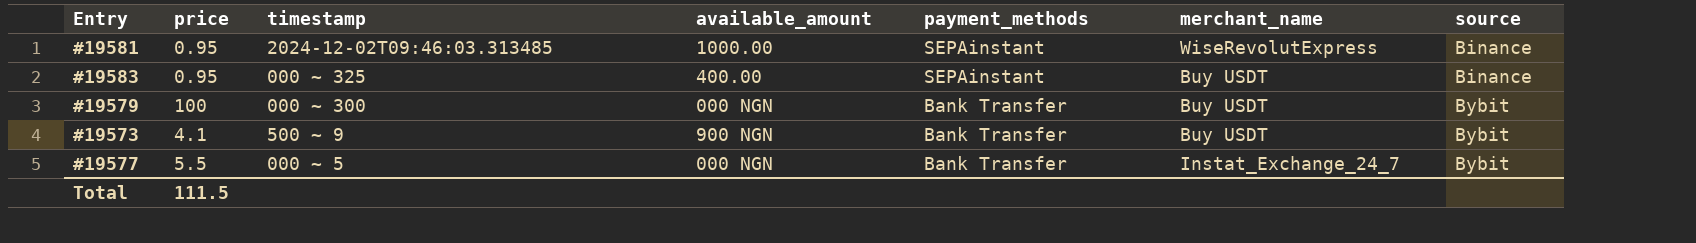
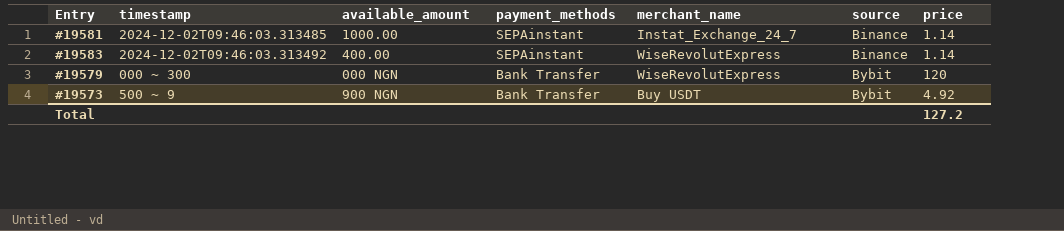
column price | position: 2 -> 7
row #19577: 5.5 | 000 ~ 5 | 000 NGN | Bank Transfer | Instat_Exchange_24_7 | Bybit -> none
#19581 | merchant_name: WiseRevolutExpress -> Instat_Exchange_24_7
#19581 | price: 0.95 -> 1.14
#19583 | timestamp: 000 ~ 325 -> 2024-12-02T09:46:03.313492
#19583 | merchant_name: Buy USDT -> WiseRevolutExpress
#19583 | price: 0.95 -> 1.14
#19579 | merchant_name: Buy USDT -> WiseRevolutExpress
#19579 | price: 100 -> 120
#19573 | price: 4.1 -> 4.92
Total | price: 111.5 -> 127.2

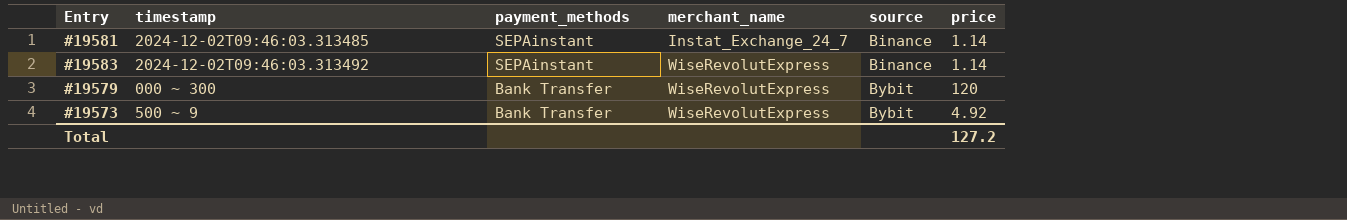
column available_amount | position: 3 -> none
#19573 | merchant_name: Buy USDT -> WiseRevolutExpress

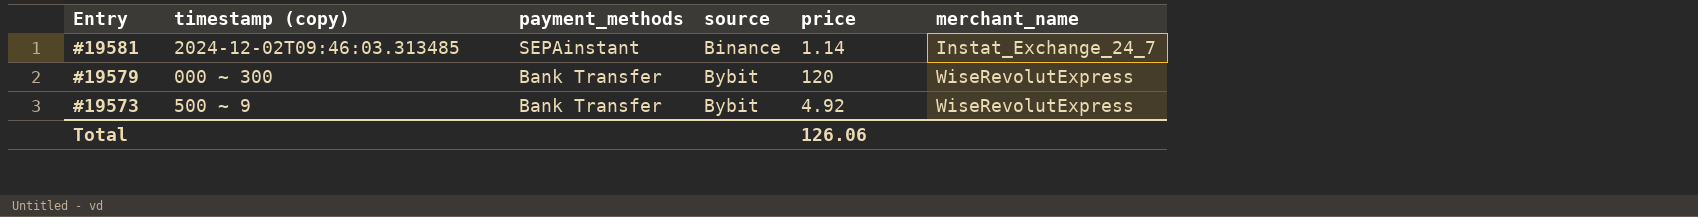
column name: timestamp -> timestamp (copy)
column merchant_name | position: 4 -> 6
row #19583: 2024-12-02T09:46:03.313492 | SEPAinstant | WiseRevolutExpress | Binance | 1.14 -> none
Total | price: 127.2 -> 126.06

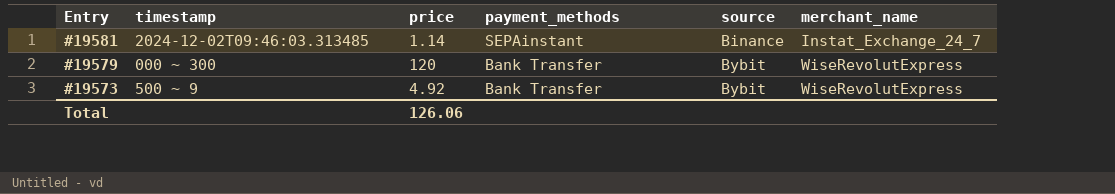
column name: timestamp (copy) -> timestamp
column price | position: 5 -> 3

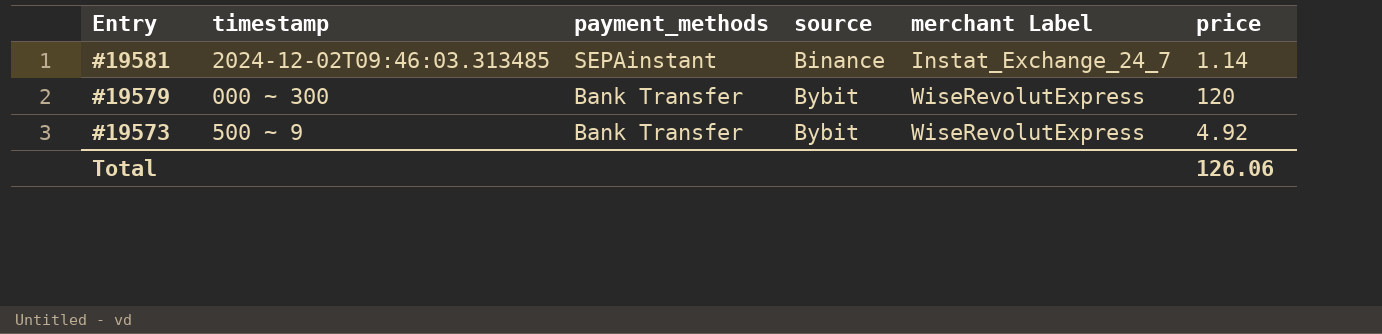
column name: merchant_name -> merchant Label
column price | position: 3 -> 6

